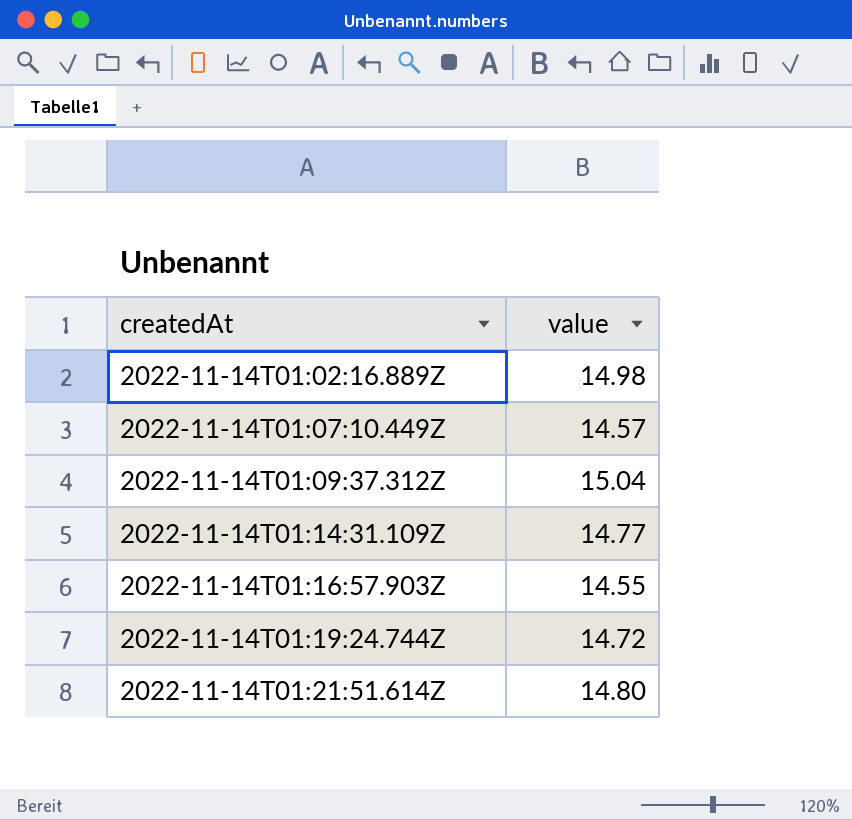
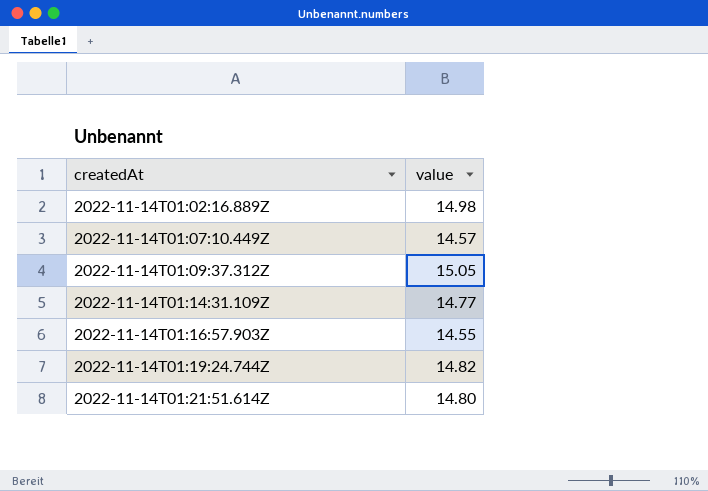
2022-11-14T01:09:37.312Z | value: 15.04 -> 15.05
2022-11-14T01:19:24.744Z | value: 14.72 -> 14.82

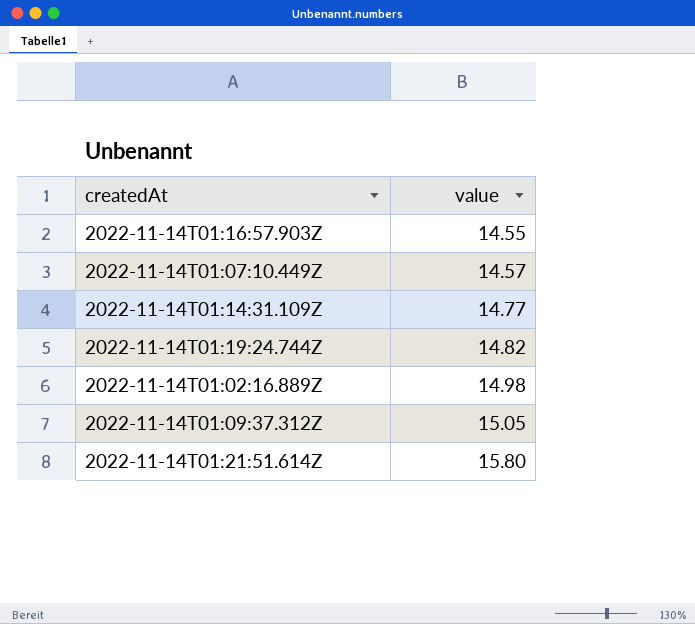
row order: createdAt ascending -> value ascending
2022-11-14T01:21:51.614Z | value: 14.80 -> 15.80

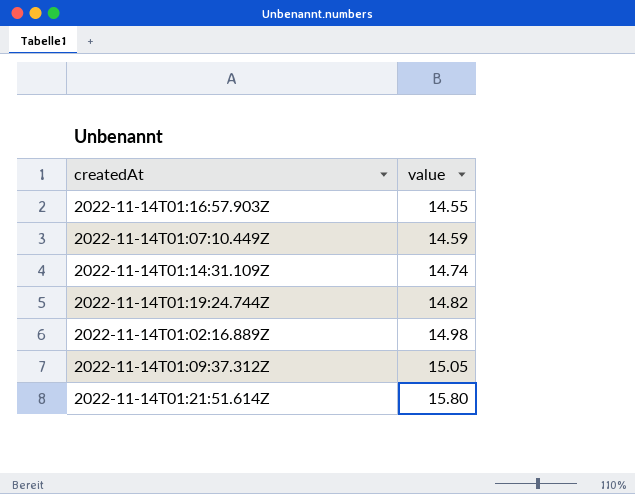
2022-11-14T01:07:10.449Z | value: 14.57 -> 14.59
2022-11-14T01:14:31.109Z | value: 14.77 -> 14.74

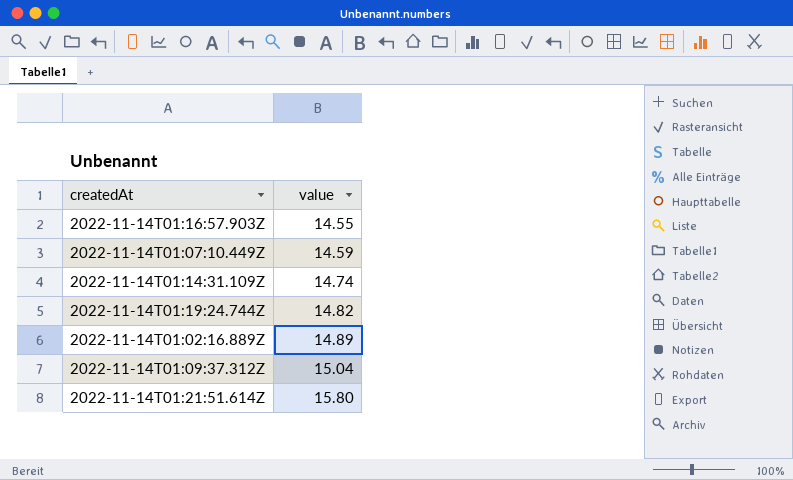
2022-11-14T01:02:16.889Z | value: 14.98 -> 14.89
2022-11-14T01:09:37.312Z | value: 15.05 -> 15.04

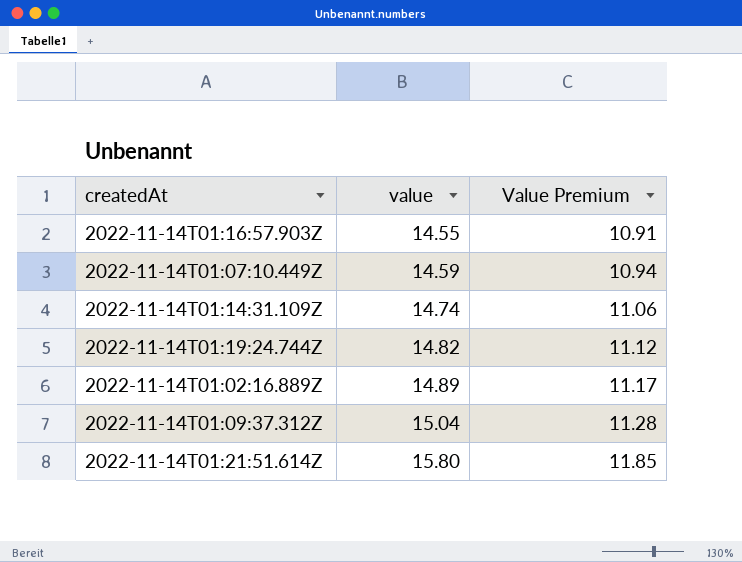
column Value Premium | formula: none -> [value] * 0.75

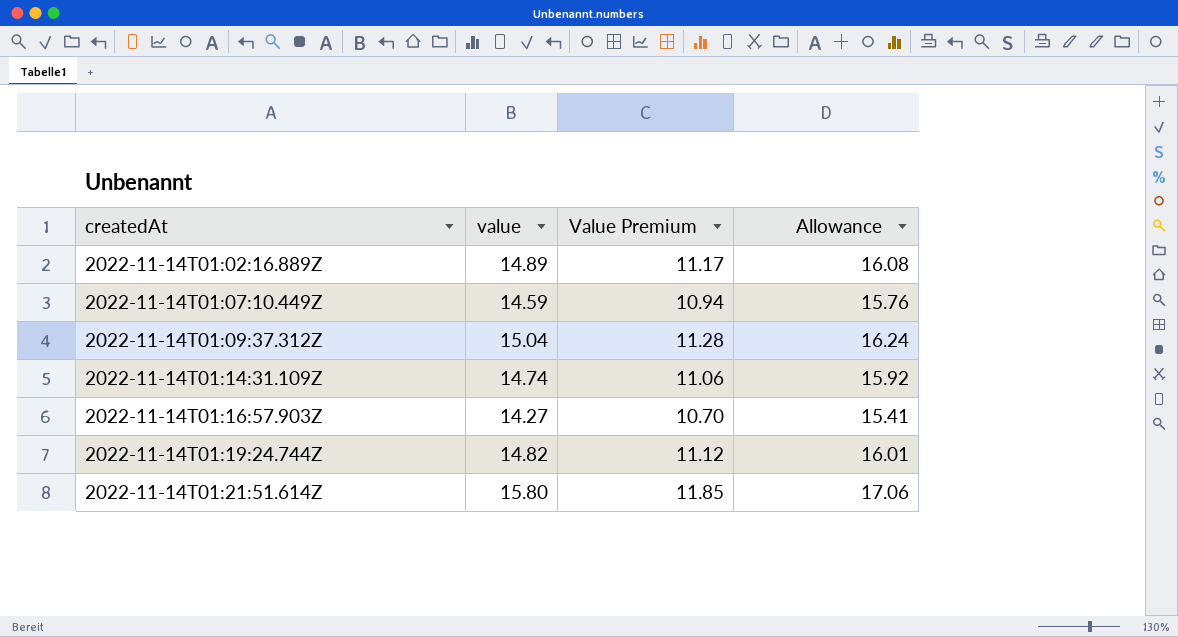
row order: value ascending -> createdAt ascending
column Allowance | formula: none -> [value] * 1.08
2022-11-14T01:16:57.903Z | value: 14.55 -> 14.27
2022-11-14T01:16:57.903Z | Value Premium: 10.91 -> 10.70

